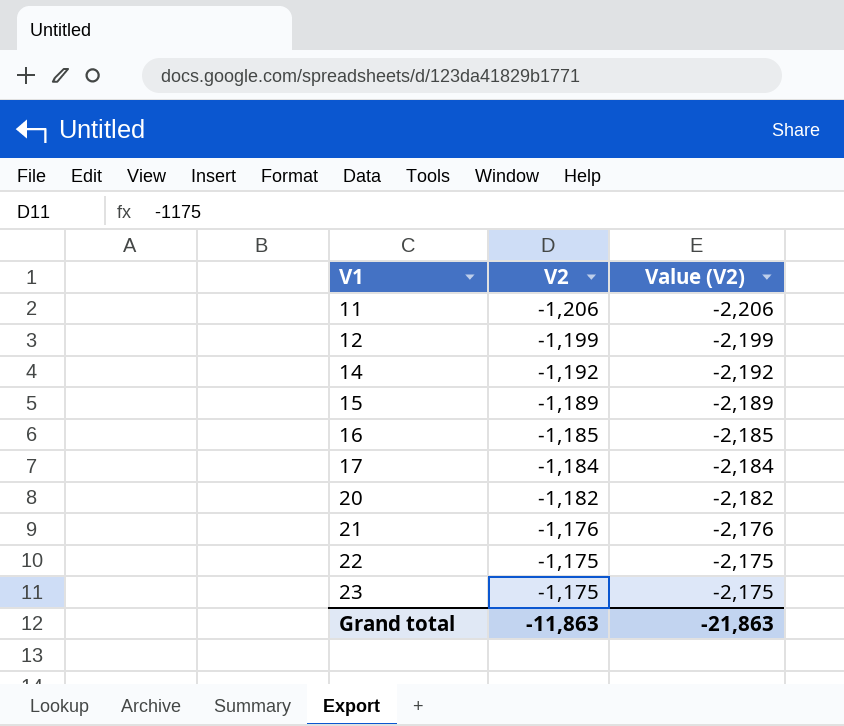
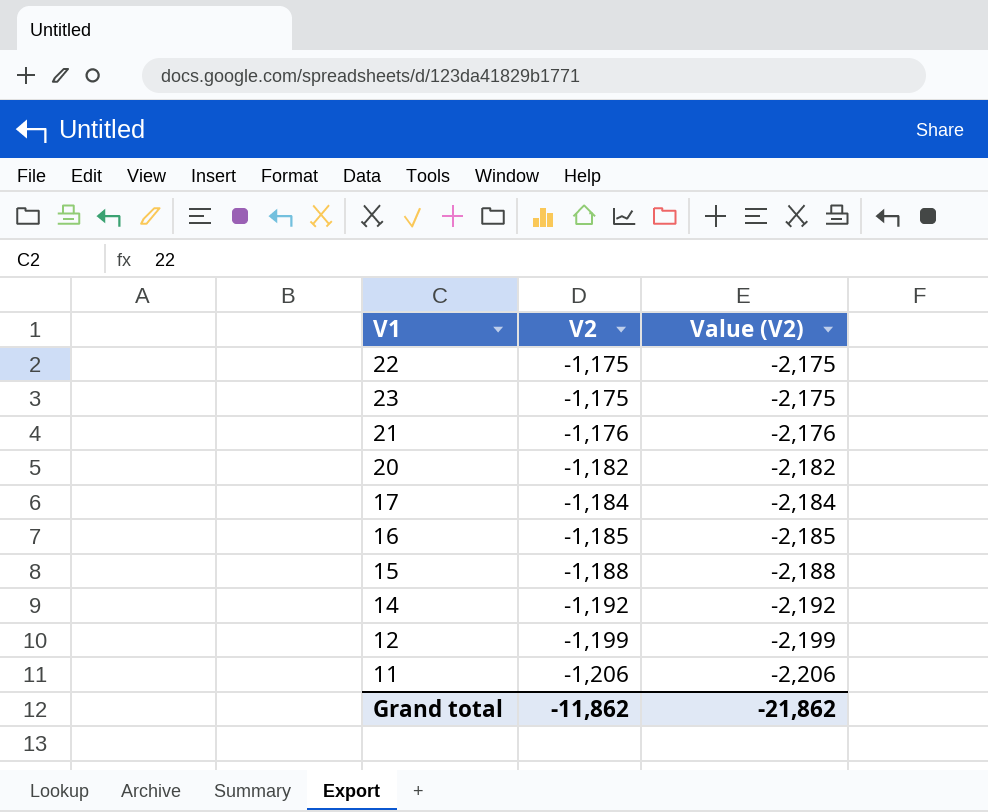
row order: V1 ascending -> V2 descending
15 | V2: -1,189 -> -1,188
15 | Value (V2): -2,189 -> -2,188
Grand total | V2: -11,863 -> -11,862
Grand total | Value (V2): -21,863 -> -21,862

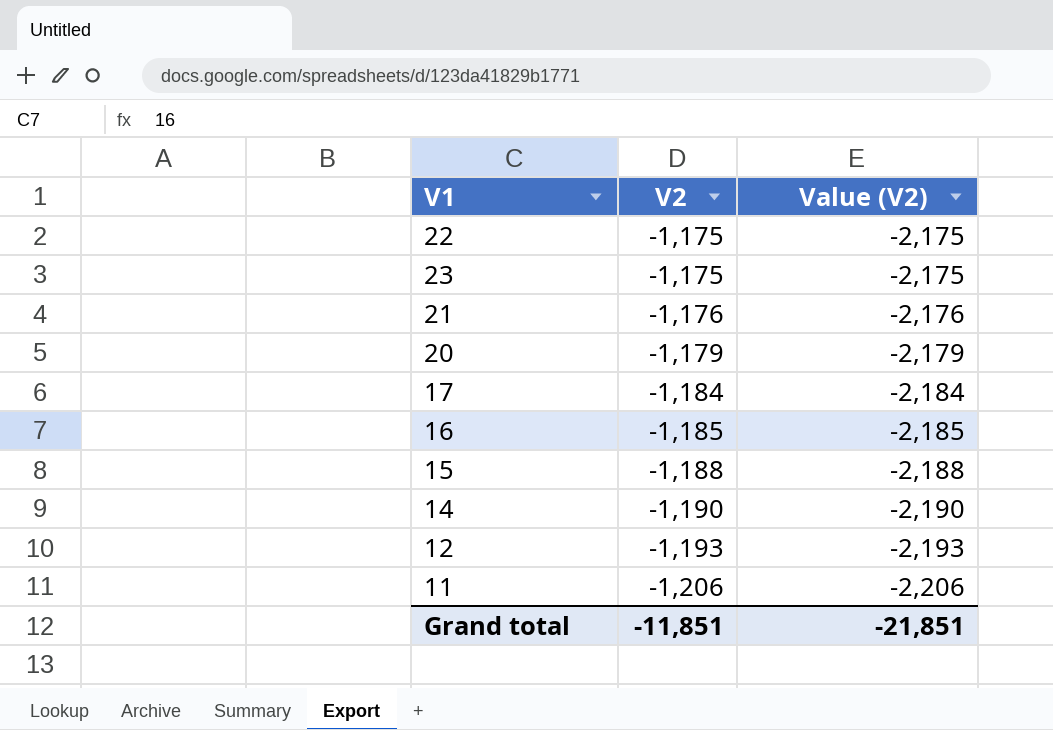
20 | V2: -1,182 -> -1,179
20 | Value (V2): -2,182 -> -2,179
14 | V2: -1,192 -> -1,190
14 | Value (V2): -2,192 -> -2,190
12 | V2: -1,199 -> -1,193
12 | Value (V2): -2,199 -> -2,193
Grand total | V2: -11,862 -> -11,851
Grand total | Value (V2): -21,862 -> -21,851

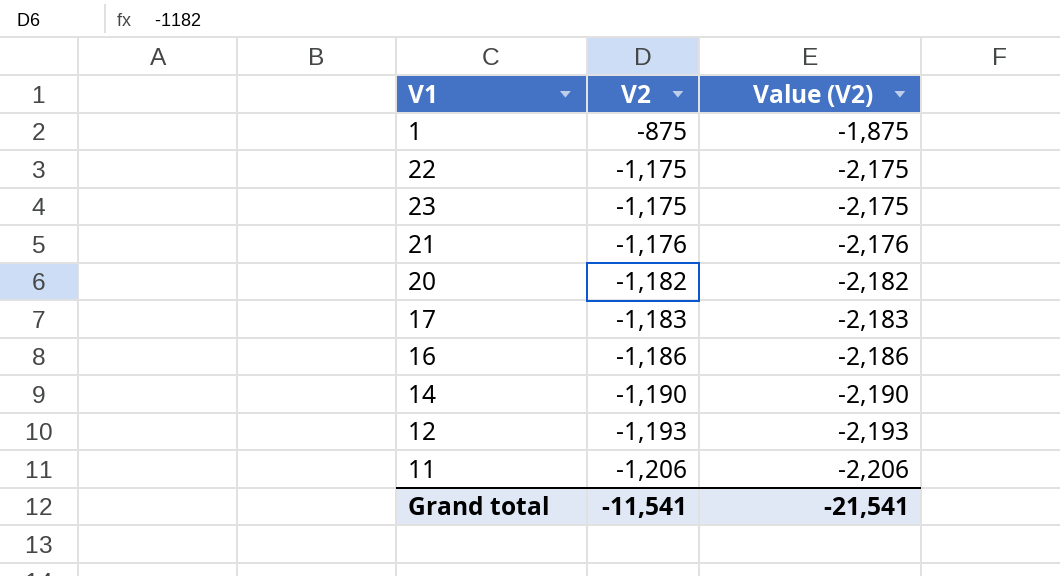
row 15: -1,188 | -2,188 -> none
row 1: none -> -875 | -1,875
20 | V2: -1,179 -> -1,182
20 | Value (V2): -2,179 -> -2,182
17 | V2: -1,184 -> -1,183
17 | Value (V2): -2,184 -> -2,183
16 | V2: -1,185 -> -1,186
16 | Value (V2): -2,185 -> -2,186
Grand total | V2: -11,851 -> -11,541
Grand total | Value (V2): -21,851 -> -21,541

